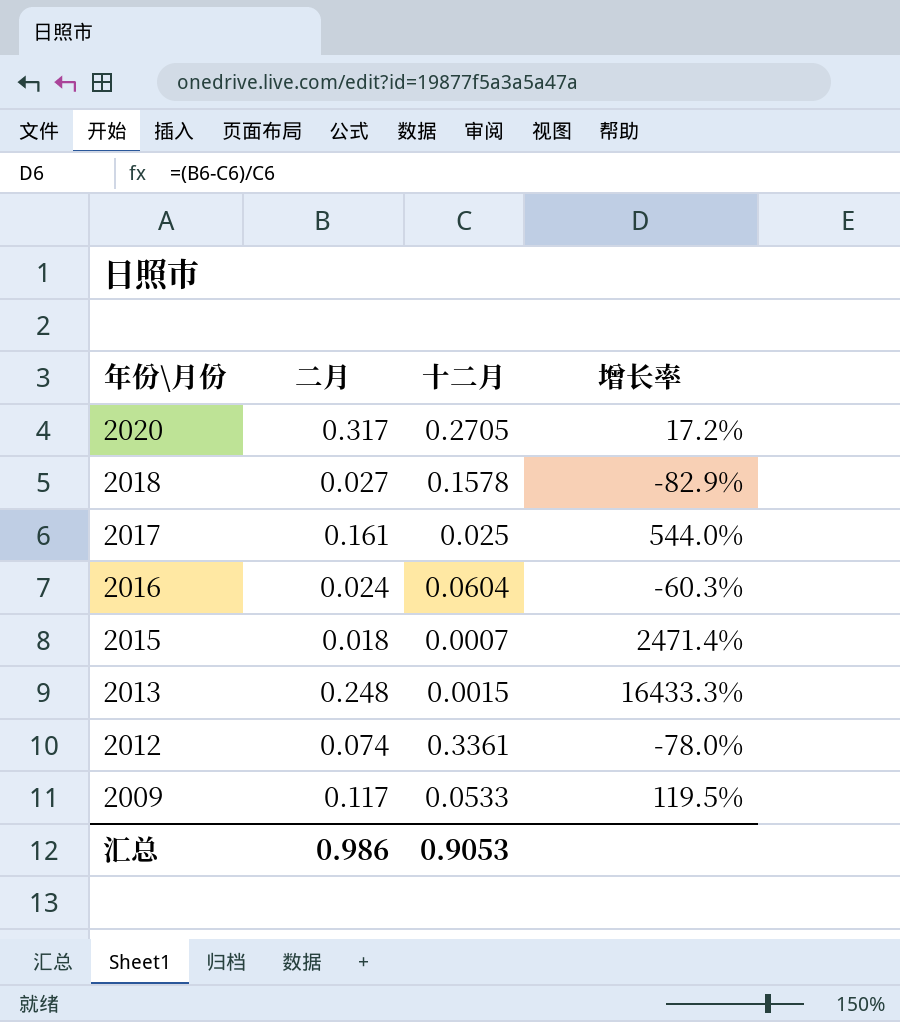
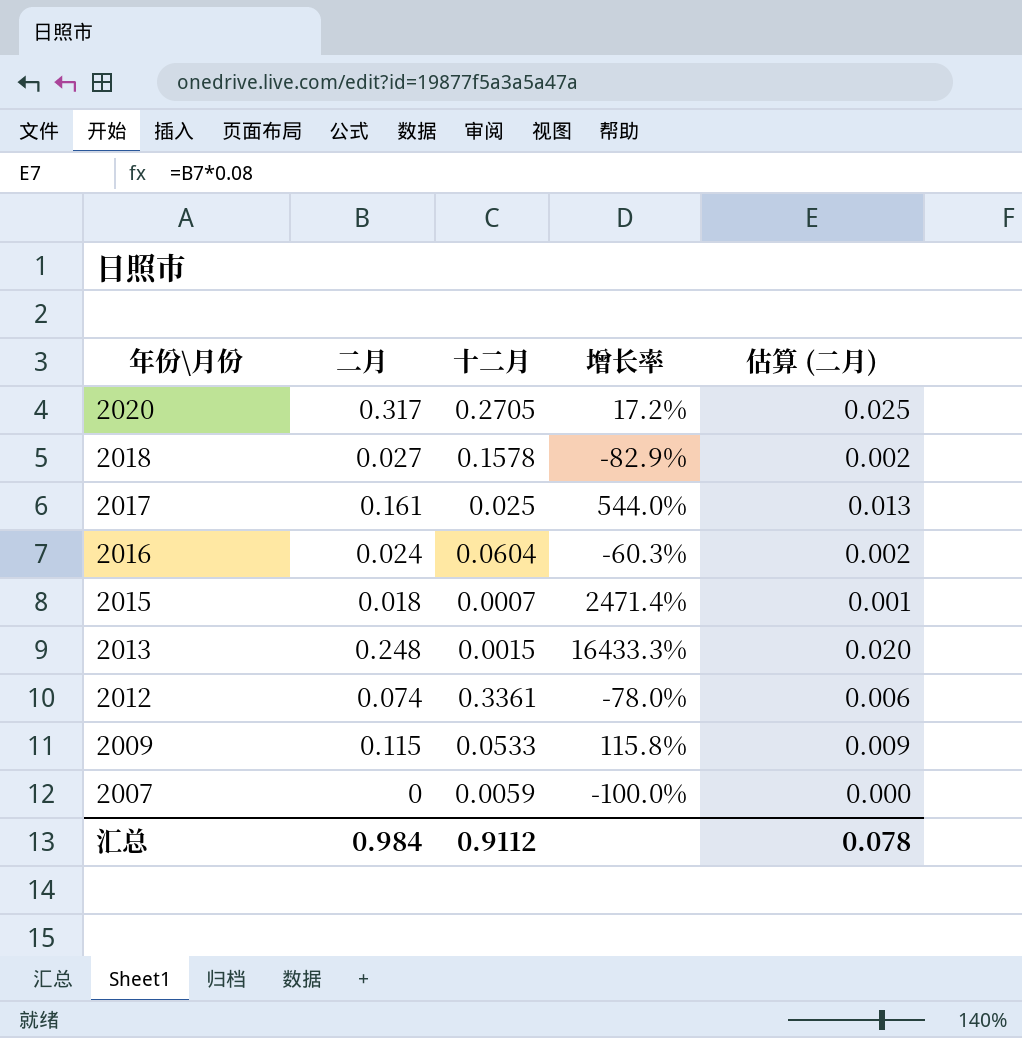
column 估算 (二月) | formula: none -> [二月] * 0.08
2009 | 二月: 0.117 -> 0.115
2009 | 增长率: 119.5% -> 115.8%
row 2007: none -> 0 | 0.0059 | -100.0% | 0.000
汇总 | 二月: 0.986 -> 0.984
汇总 | 十二月: 0.9053 -> 0.9112

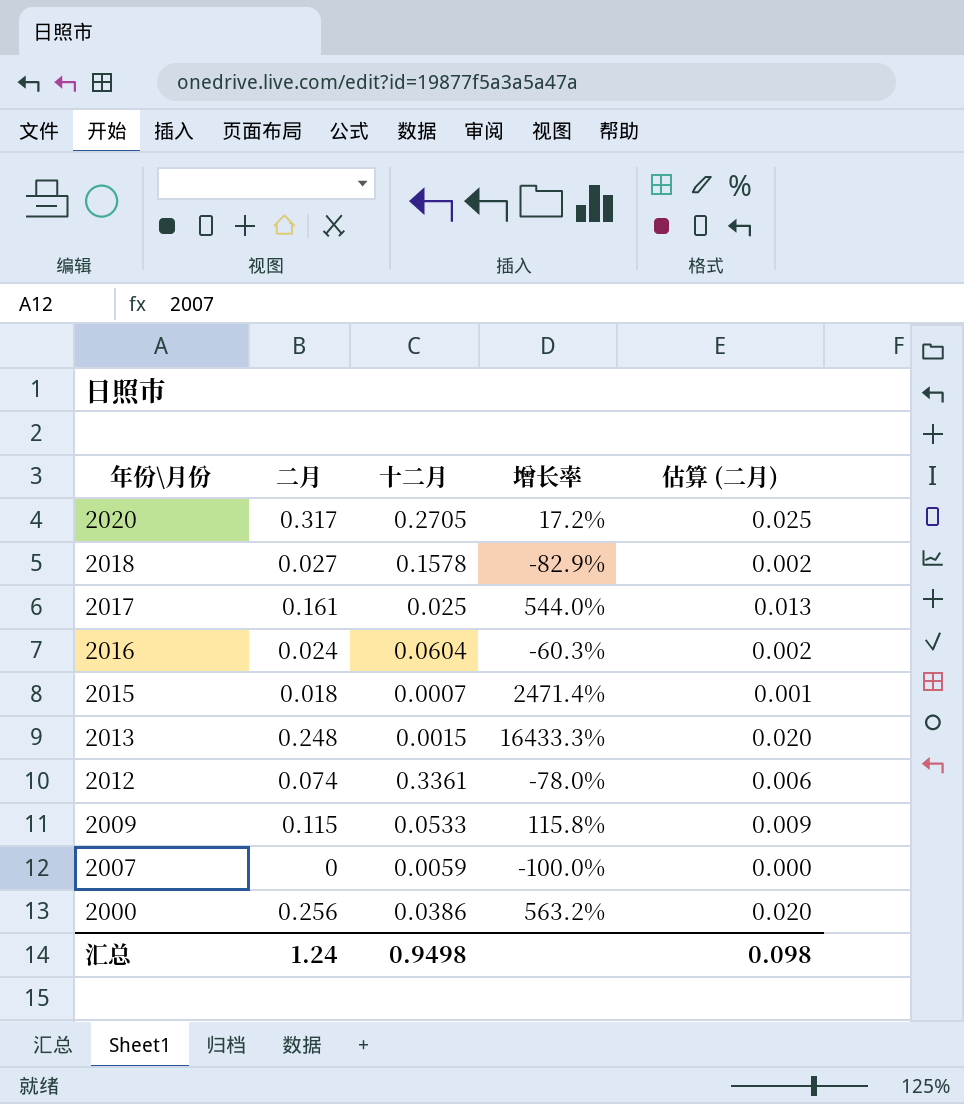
row 2000: none -> 0.256 | 0.0386 | 563.2% | 0.020
汇总 | 二月: 0.984 -> 1.24
汇总 | 十二月: 0.9112 -> 0.9498
汇总 | 估算 (二月): 0.078 -> 0.098

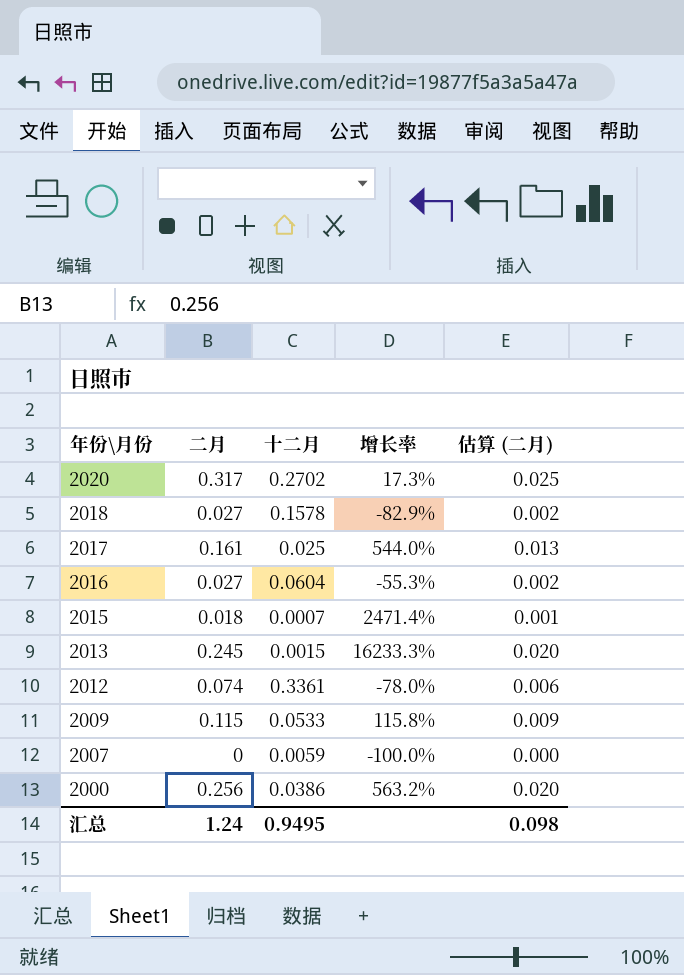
2020 | 十二月: 0.2705 -> 0.2702
2020 | 增长率: 17.2% -> 17.3%
2016 | 二月: 0.024 -> 0.027
2016 | 增长率: -60.3% -> -55.3%
2013 | 二月: 0.248 -> 0.245
2013 | 增长率: 16433.3% -> 16233.3%
汇总 | 十二月: 0.9498 -> 0.9495

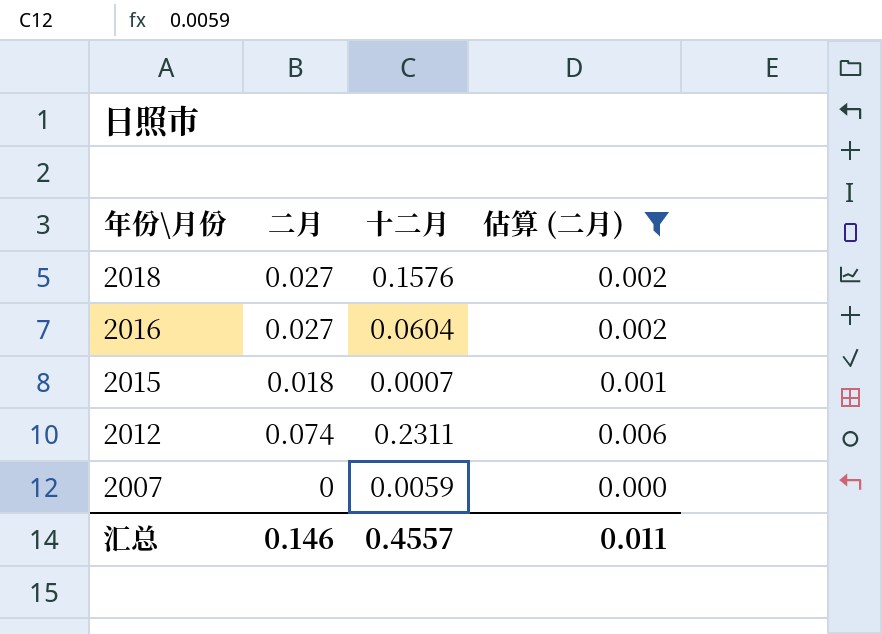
filter: none -> 估算 (二月) <= 0.006
column 增长率 | formula: ([二月] - [十二月]) / [十二月] -> none
2018 | 十二月: 0.1578 -> 0.1576
2012 | 十二月: 0.3361 -> 0.2311
汇总 | 二月: 1.24 -> 0.146
汇总 | 十二月: 0.9495 -> 0.4557
汇总 | 估算 (二月): 0.098 -> 0.011

